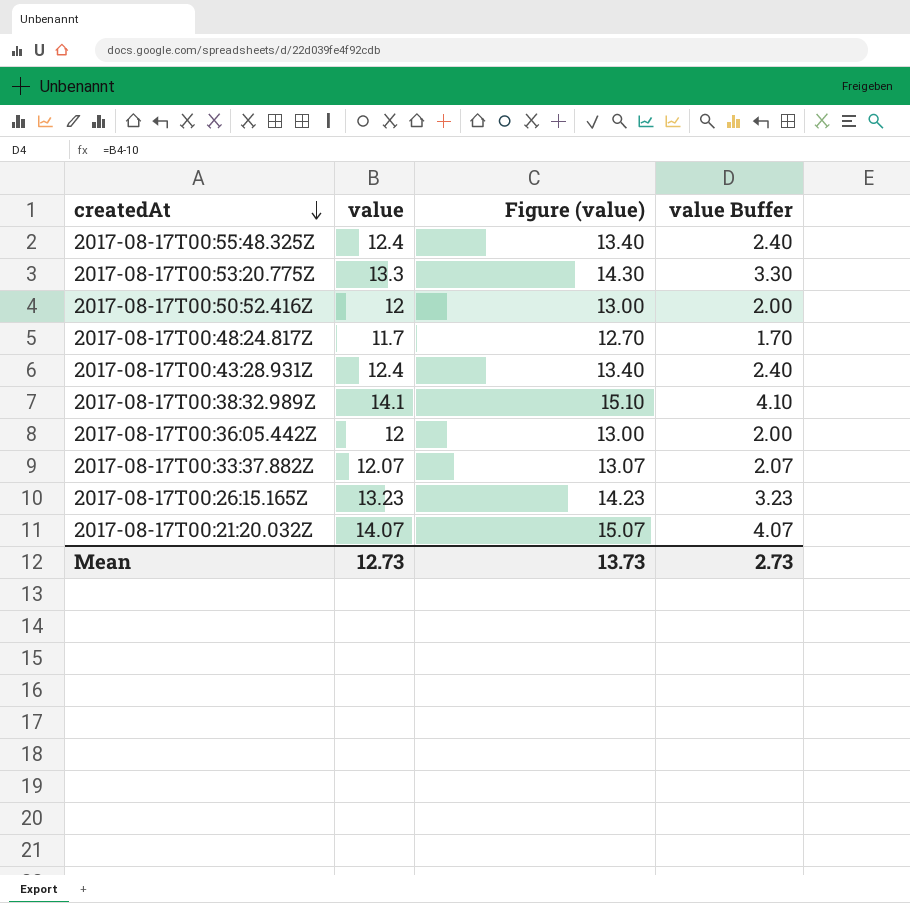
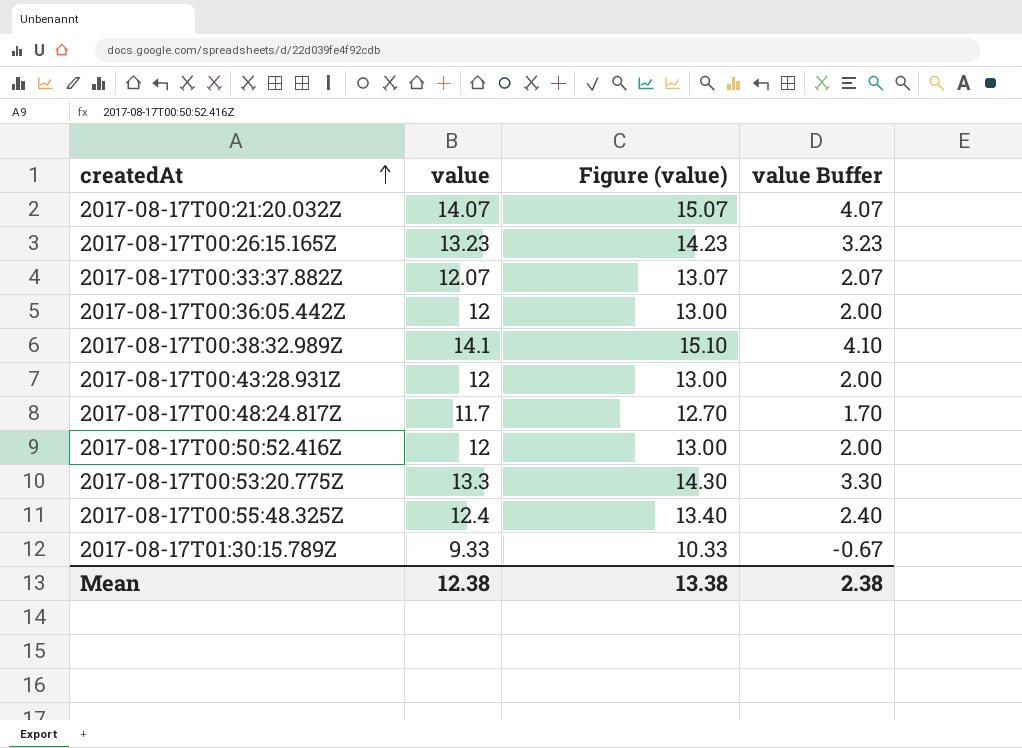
row order: createdAt descending -> createdAt ascending
2017-08-17T00:43:28.931Z | value: 12.4 -> 12
2017-08-17T00:43:28.931Z | Figure (value): 13.40 -> 13.00
2017-08-17T00:43:28.931Z | value Buffer: 2.40 -> 2.00
row 2017-08-17T01:30:15.789Z: none -> 9.33 | 10.33 | -0.67
Mean | value: 12.73 -> 12.38
Mean | Figure (value): 13.73 -> 13.38
Mean | value Buffer: 2.73 -> 2.38

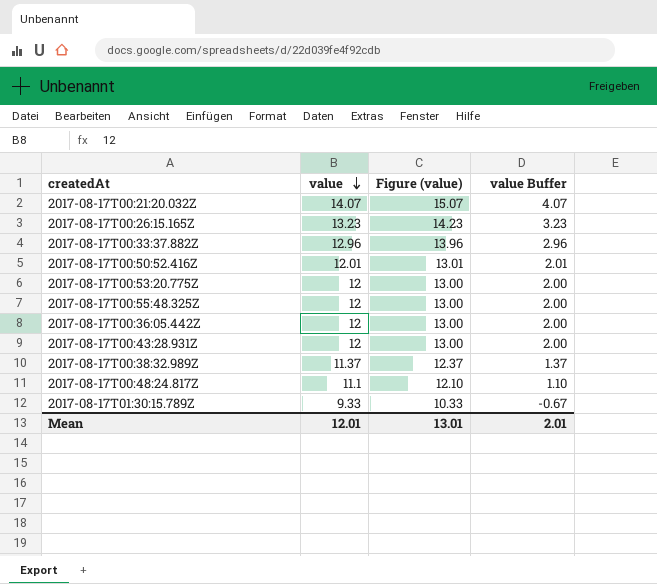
row order: createdAt ascending -> value descending
2017-08-17T00:33:37.882Z | value: 12.07 -> 12.96
2017-08-17T00:33:37.882Z | Figure (value): 13.07 -> 13.96
2017-08-17T00:33:37.882Z | value Buffer: 2.07 -> 2.96
2017-08-17T00:50:52.416Z | value: 12 -> 12.01
2017-08-17T00:50:52.416Z | Figure (value): 13.00 -> 13.01
2017-08-17T00:50:52.416Z | value Buffer: 2.00 -> 2.01
2017-08-17T00:53:20.775Z | value: 13.3 -> 12
2017-08-17T00:53:20.775Z | Figure (value): 14.30 -> 13.00
2017-08-17T00:53:20.775Z | value Buffer: 3.30 -> 2.00
2017-08-17T00:55:48.325Z | value: 12.4 -> 12
2017-08-17T00:55:48.325Z | Figure (value): 13.40 -> 13.00
2017-08-17T00:55:48.325Z | value Buffer: 2.40 -> 2.00
2017-08-17T00:38:32.989Z | value: 14.1 -> 11.37
2017-08-17T00:38:32.989Z | Figure (value): 15.10 -> 12.37
2017-08-17T00:38:32.989Z | value Buffer: 4.10 -> 1.37
2017-08-17T00:48:24.817Z | value: 11.7 -> 11.1
2017-08-17T00:48:24.817Z | Figure (value): 12.70 -> 12.10
2017-08-17T00:48:24.817Z | value Buffer: 1.70 -> 1.10
Mean | value: 12.38 -> 12.01
Mean | Figure (value): 13.38 -> 13.01
Mean | value Buffer: 2.38 -> 2.01

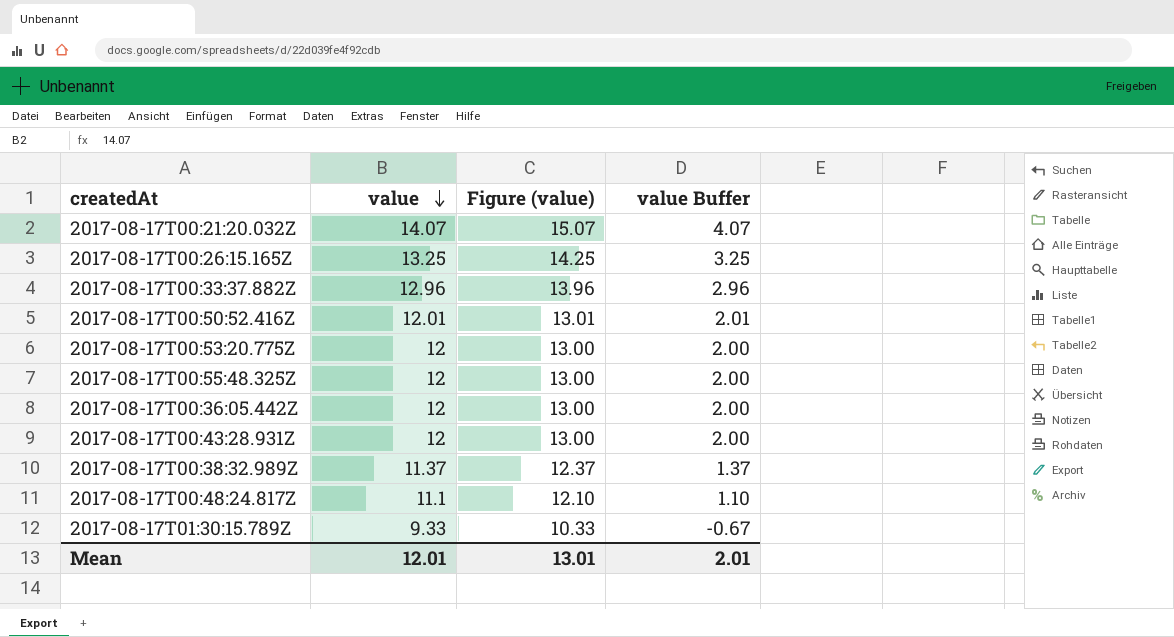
2017-08-17T00:26:15.165Z | value: 13.23 -> 13.25
2017-08-17T00:26:15.165Z | Figure (value): 14.23 -> 14.25
2017-08-17T00:26:15.165Z | value Buffer: 3.23 -> 3.25

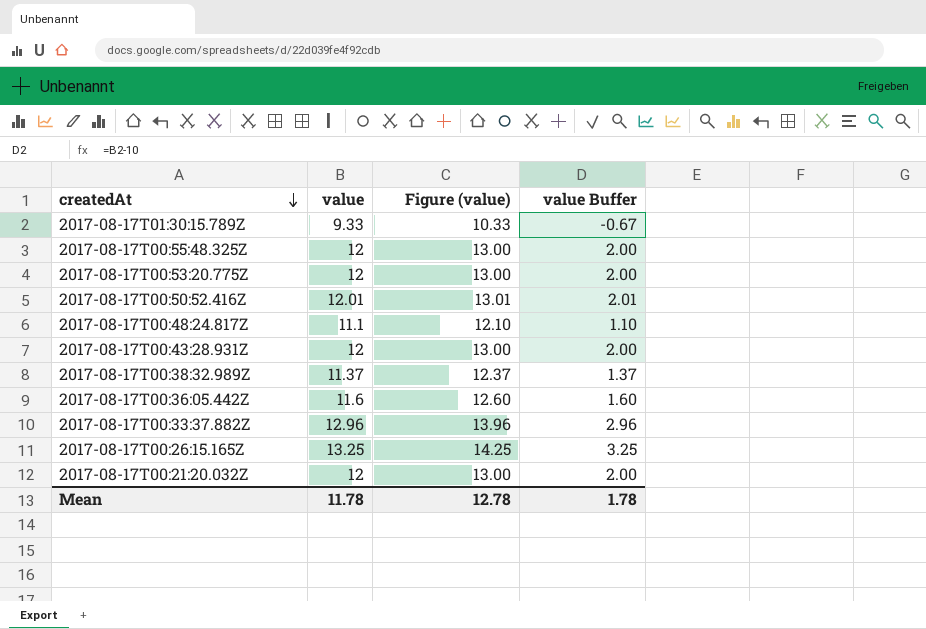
row order: value descending -> createdAt descending
2017-08-17T00:36:05.442Z | value: 12 -> 11.6
2017-08-17T00:36:05.442Z | Figure (value): 13.00 -> 12.60
2017-08-17T00:36:05.442Z | value Buffer: 2.00 -> 1.60
2017-08-17T00:21:20.032Z | value: 14.07 -> 12
2017-08-17T00:21:20.032Z | Figure (value): 15.07 -> 13.00
2017-08-17T00:21:20.032Z | value Buffer: 4.07 -> 2.00
Mean | value: 12.01 -> 11.78
Mean | Figure (value): 13.01 -> 12.78
Mean | value Buffer: 2.01 -> 1.78

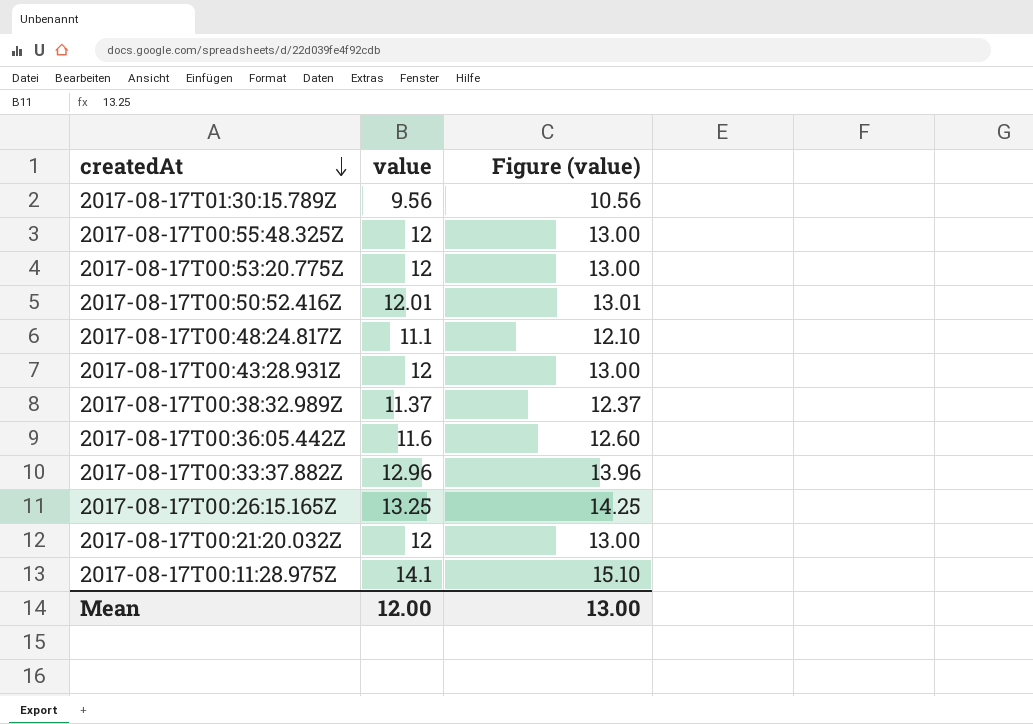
column value Buffer | formula: [value] - 10 -> none
2017-08-17T01:30:15.789Z | value: 9.33 -> 9.56
2017-08-17T01:30:15.789Z | Figure (value): 10.33 -> 10.56
row 2017-08-17T00:11:28.975Z: none -> 14.1 | 15.10
Mean | value: 11.78 -> 12.00
Mean | Figure (value): 12.78 -> 13.00

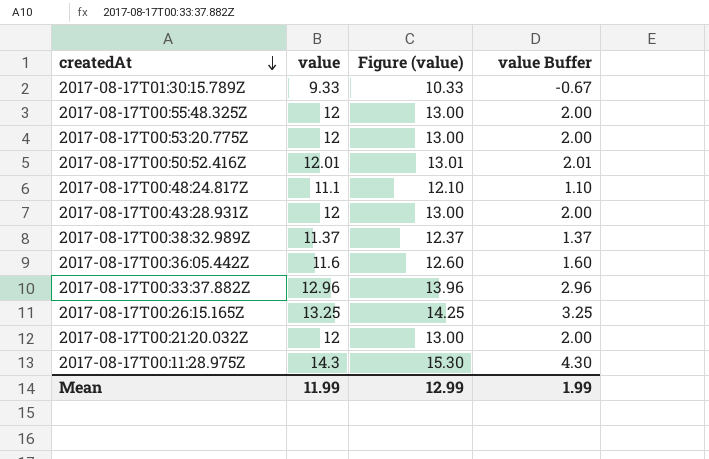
column value Buffer | formula: none -> [value] - 10
2017-08-17T01:30:15.789Z | value: 9.56 -> 9.33
2017-08-17T01:30:15.789Z | Figure (value): 10.56 -> 10.33
2017-08-17T00:11:28.975Z | value: 14.1 -> 14.3
2017-08-17T00:11:28.975Z | Figure (value): 15.10 -> 15.30
Mean | value: 12.00 -> 11.99
Mean | Figure (value): 13.00 -> 12.99

